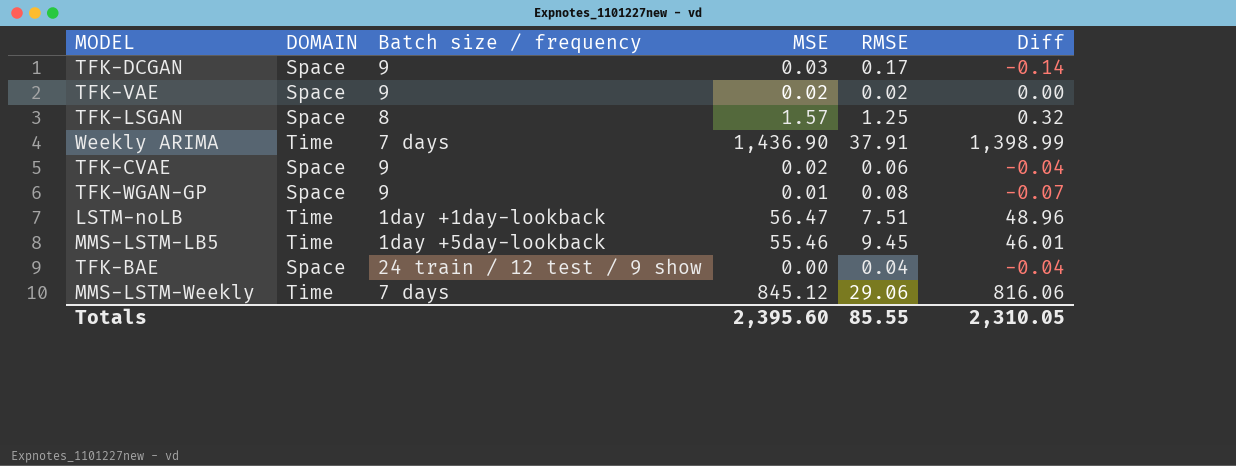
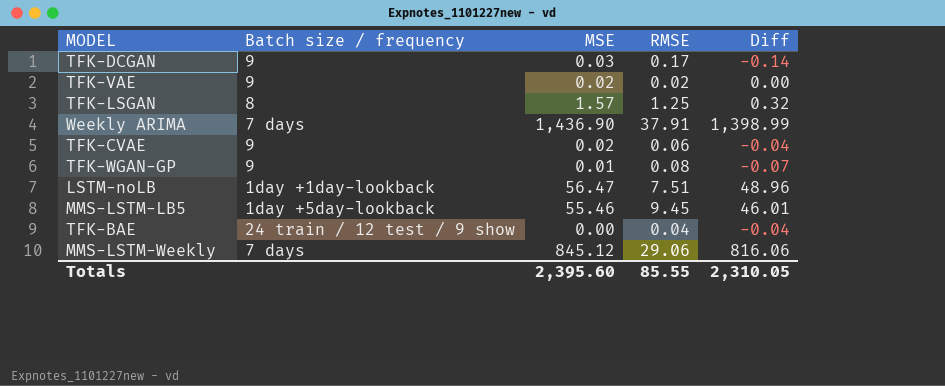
column DOMAIN | position: 2 -> none

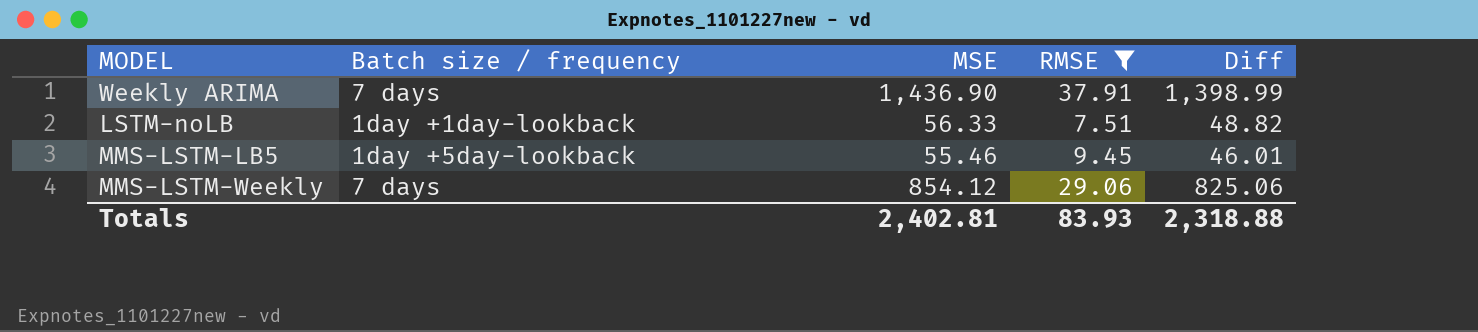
filter: none -> RMSE >= 7.51
LSTM-noLB | MSE: 56.47 -> 56.33
LSTM-noLB | Diff: 48.96 -> 48.82
MMS-LSTM-Weekly | MSE: 845.12 -> 854.12
MMS-LSTM-Weekly | Diff: 816.06 -> 825.06
Totals | MSE: 2,395.60 -> 2,402.81
Totals | RMSE: 85.55 -> 83.93
Totals | Diff: 2,310.05 -> 2,318.88

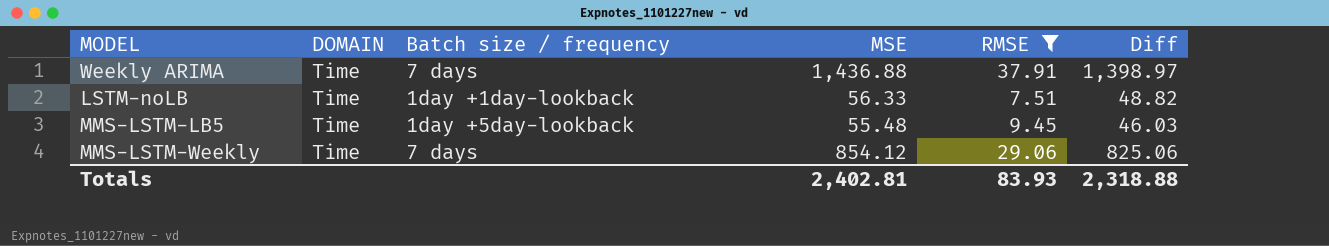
column DOMAIN | position: none -> 2
Weekly ARIMA | MSE: 1,436.90 -> 1,436.88
Weekly ARIMA | Diff: 1,398.99 -> 1,398.97
MMS-LSTM-LB5 | MSE: 55.46 -> 55.48
MMS-LSTM-LB5 | Diff: 46.01 -> 46.03

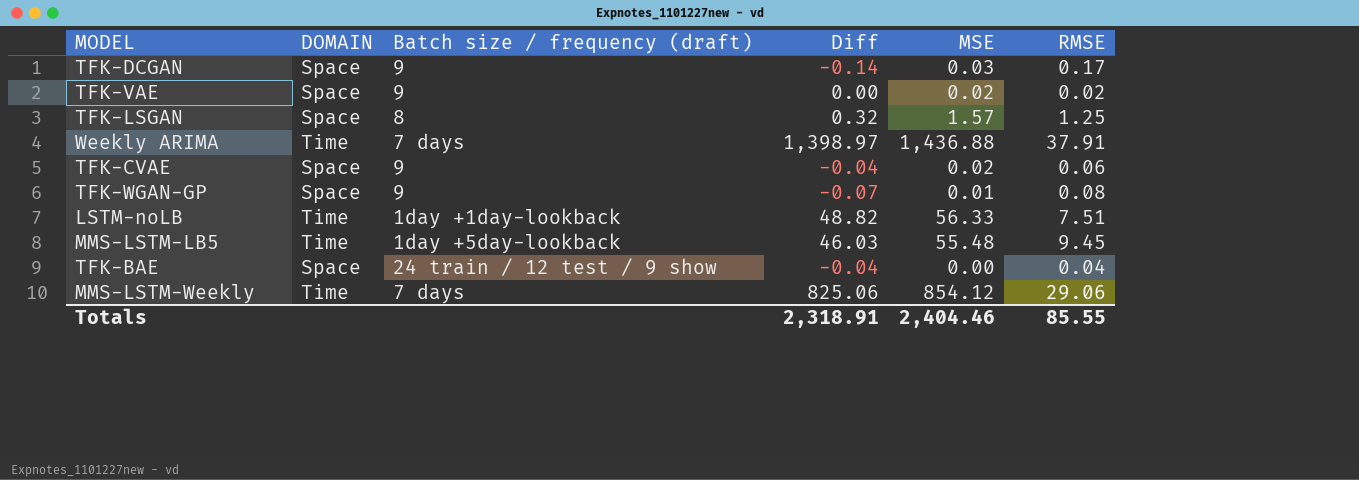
filter: RMSE >= 7.51 -> none
column name: Batch size / frequency -> Batch size / frequency (draft)
column Diff | position: 6 -> 4
Totals | Diff: 2,318.88 -> 2,318.91
Totals | MSE: 2,402.81 -> 2,404.46
Totals | RMSE: 83.93 -> 85.55

